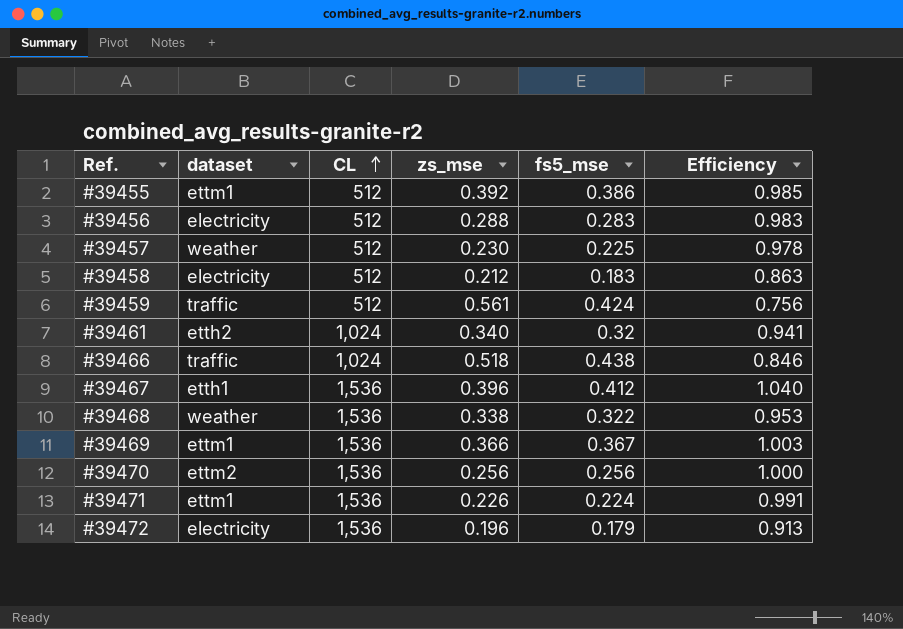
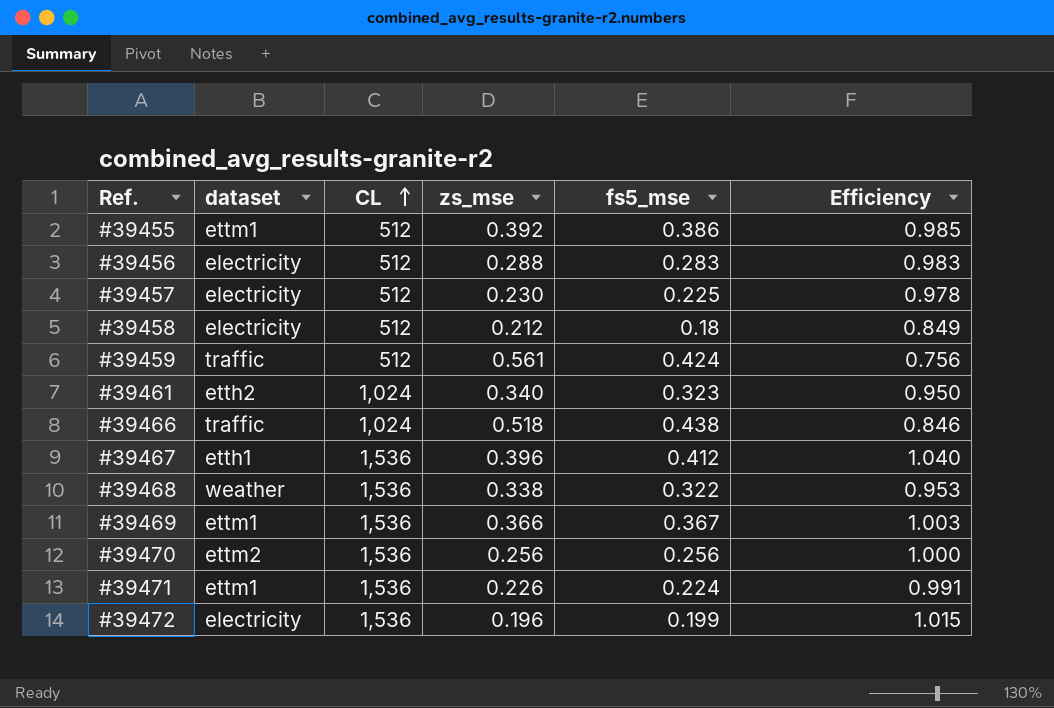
#39457 | dataset: weather -> electricity
#39458 | fs5_mse: 0.183 -> 0.18
#39458 | Efficiency: 0.863 -> 0.849
#39461 | fs5_mse: 0.32 -> 0.323
#39461 | Efficiency: 0.941 -> 0.950
#39472 | fs5_mse: 0.179 -> 0.199
#39472 | Efficiency: 0.913 -> 1.015

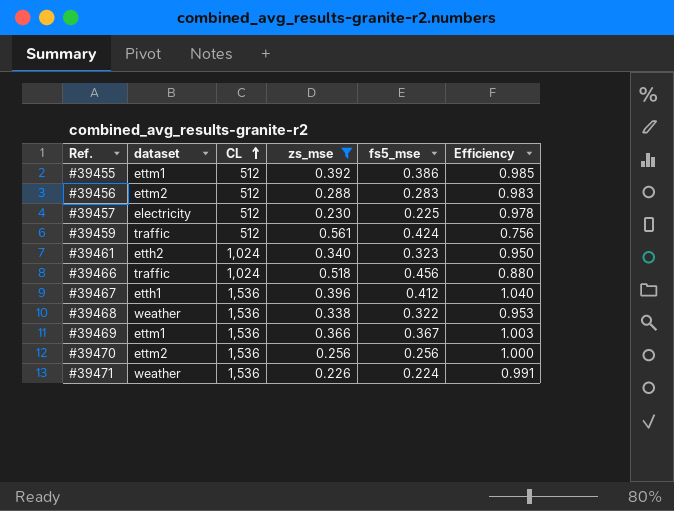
filter: none -> zs_mse >= 0.226
#39456 | dataset: electricity -> ettm2
#39466 | fs5_mse: 0.438 -> 0.456
#39466 | Efficiency: 0.846 -> 0.880
#39471 | dataset: ettm1 -> weather

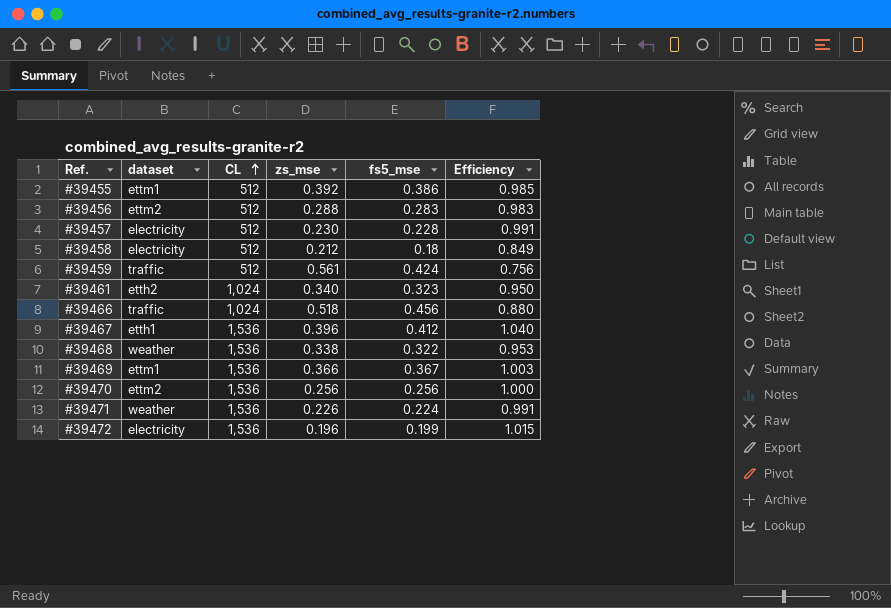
filter: zs_mse >= 0.226 -> none
#39457 | fs5_mse: 0.225 -> 0.228
#39457 | Efficiency: 0.978 -> 0.991

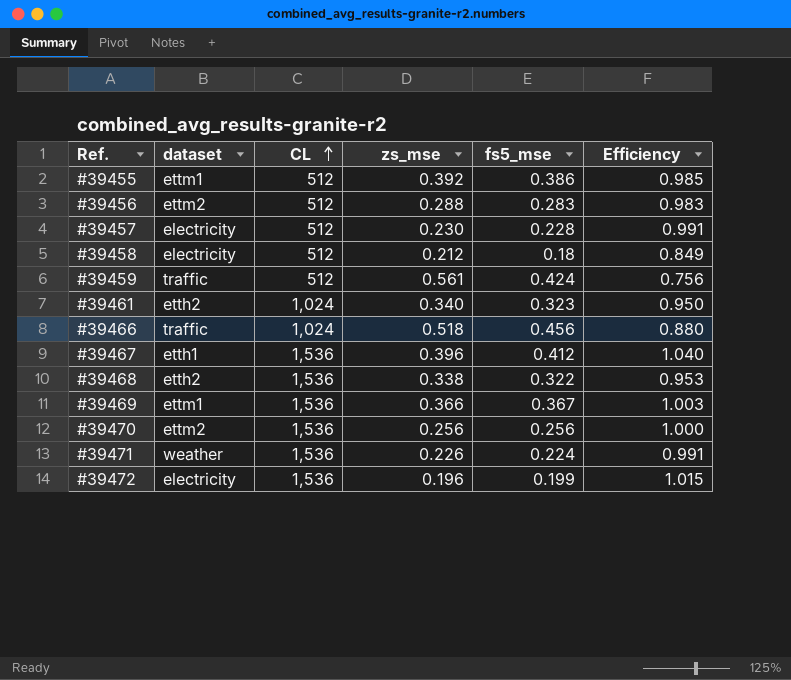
#39468 | dataset: weather -> etth2

